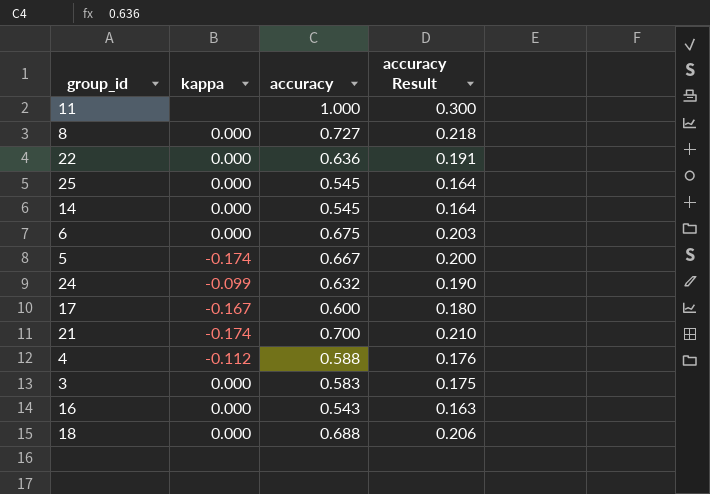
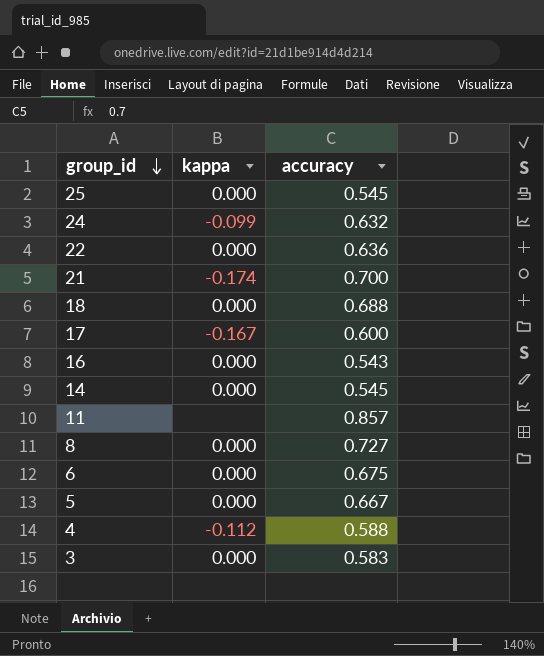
row order: none -> group_id descending
column accuracy Result | formula: [accuracy] * 0.3 -> none
11 | accuracy: 1.000 -> 0.857
5 | kappa: -0.174 -> 0.000

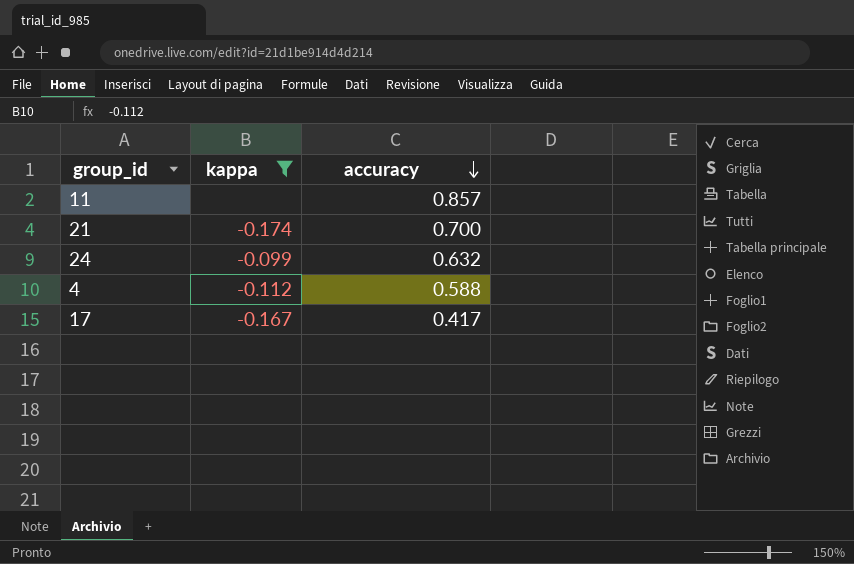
filter: none -> kappa != 0.000
row order: group_id descending -> accuracy descending
17 | accuracy: 0.600 -> 0.417

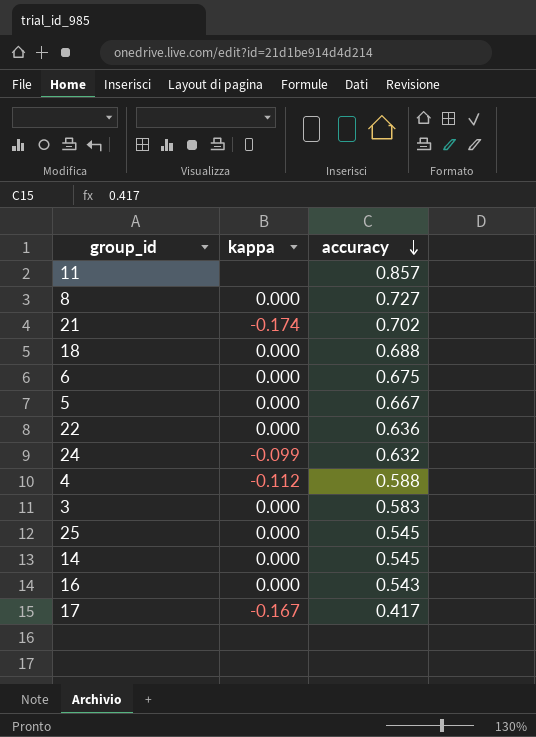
filter: kappa != 0.000 -> none
21 | accuracy: 0.700 -> 0.702

